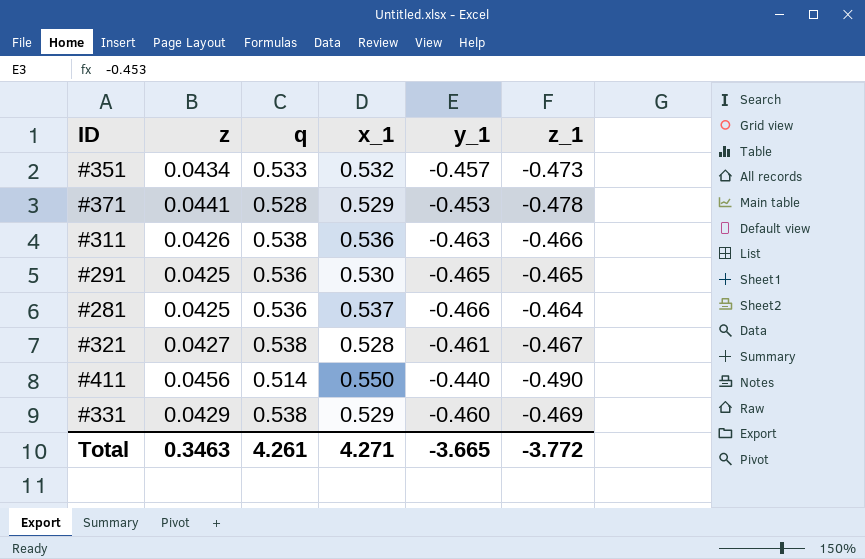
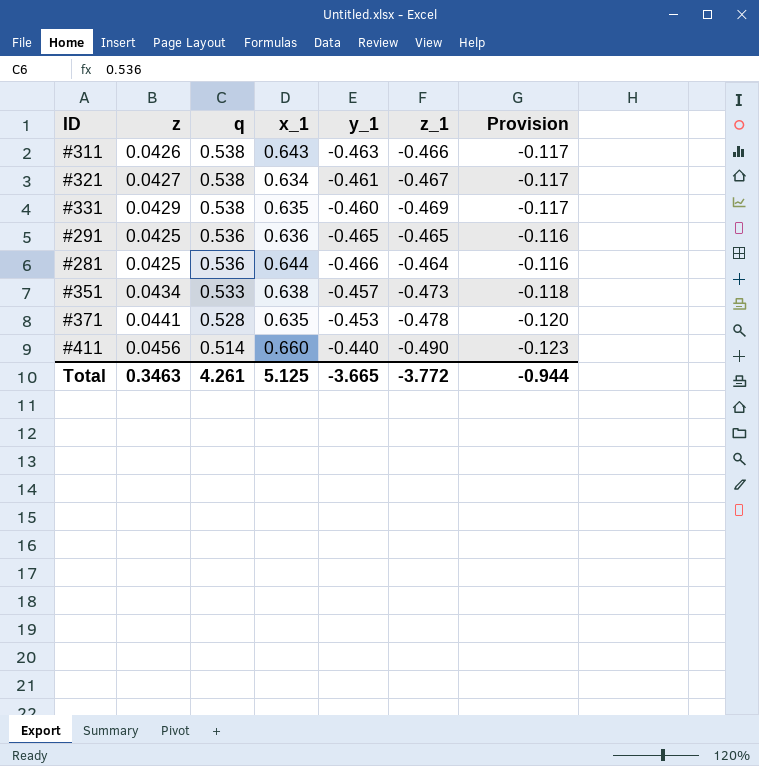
row order: none -> q descending
column Provision | formula: none -> [z_1] * 0.25
#311 | x_1: 0.536 -> 0.643
#321 | x_1: 0.528 -> 0.634
#331 | x_1: 0.529 -> 0.635
#291 | x_1: 0.530 -> 0.636
#281 | x_1: 0.537 -> 0.644
#351 | x_1: 0.532 -> 0.638
#371 | x_1: 0.529 -> 0.635
#411 | x_1: 0.550 -> 0.660
Total | x_1: 4.271 -> 5.125

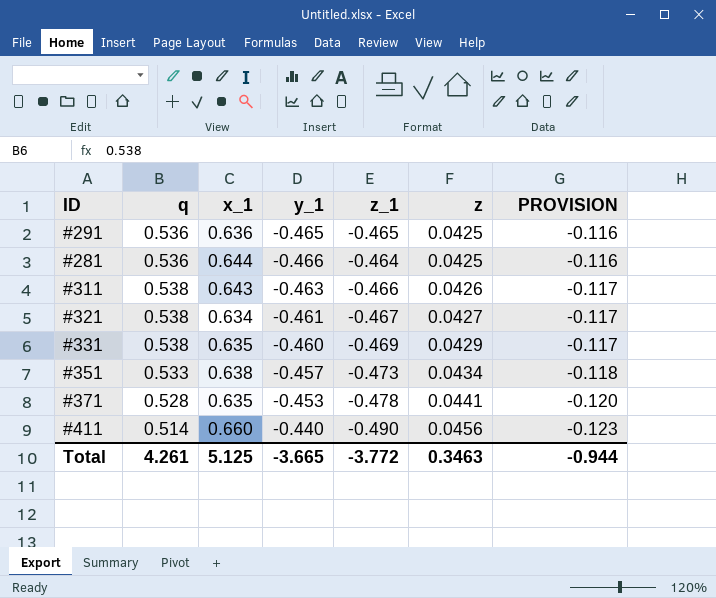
row order: q descending -> z ascending
column z | position: 2 -> 6
column name: Provision -> PROVISION

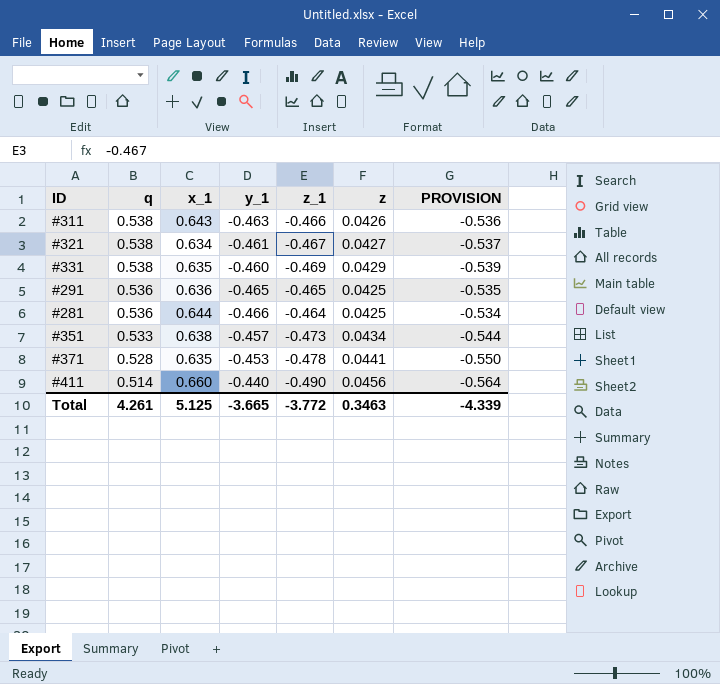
row order: z ascending -> q descending
column PROVISION | formula: [z_1] * 0.25 -> [z_1] * 1.15
Total | PROVISION: -0.944 -> -4.339

